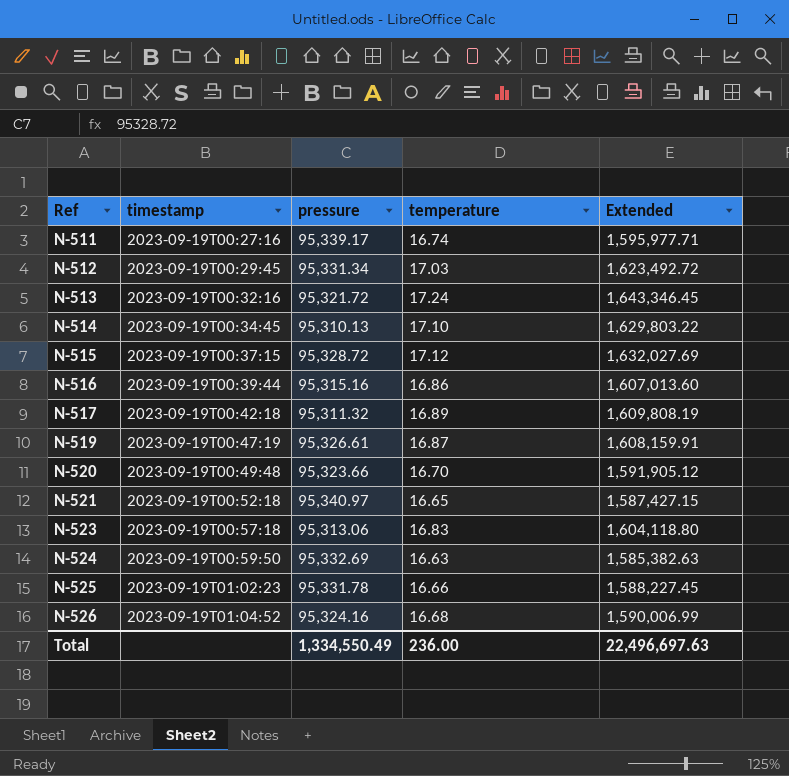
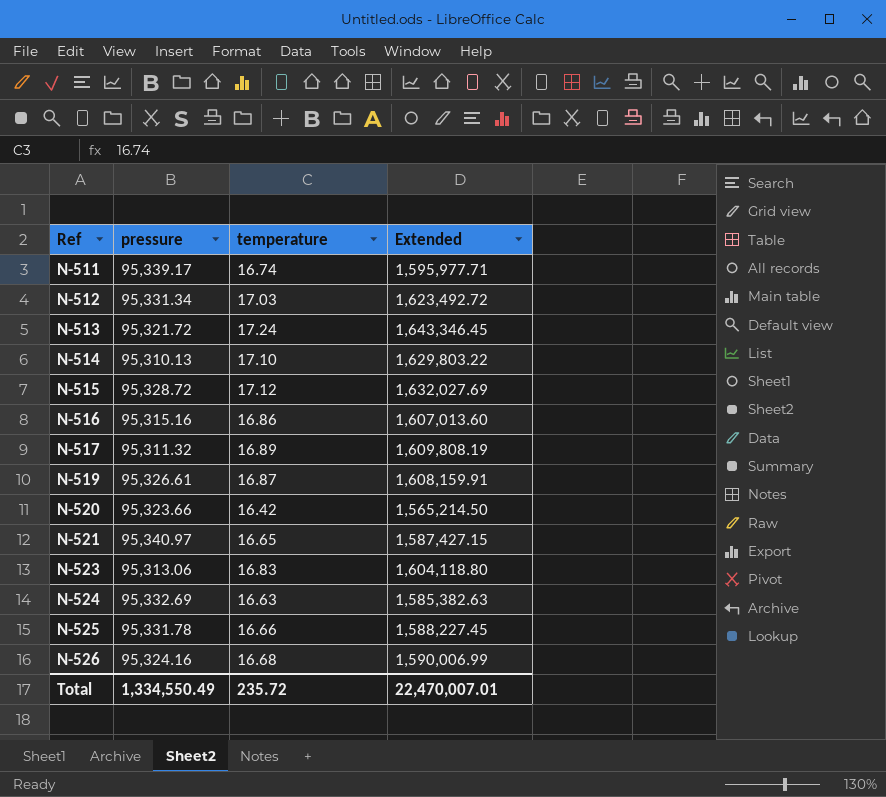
column timestamp | position: 2 -> none
N-520 | temperature: 16.70 -> 16.42
N-520 | Extended: 1,591,905.12 -> 1,565,214.50
Total | temperature: 236.00 -> 235.72
Total | Extended: 22,496,697.63 -> 22,470,007.01

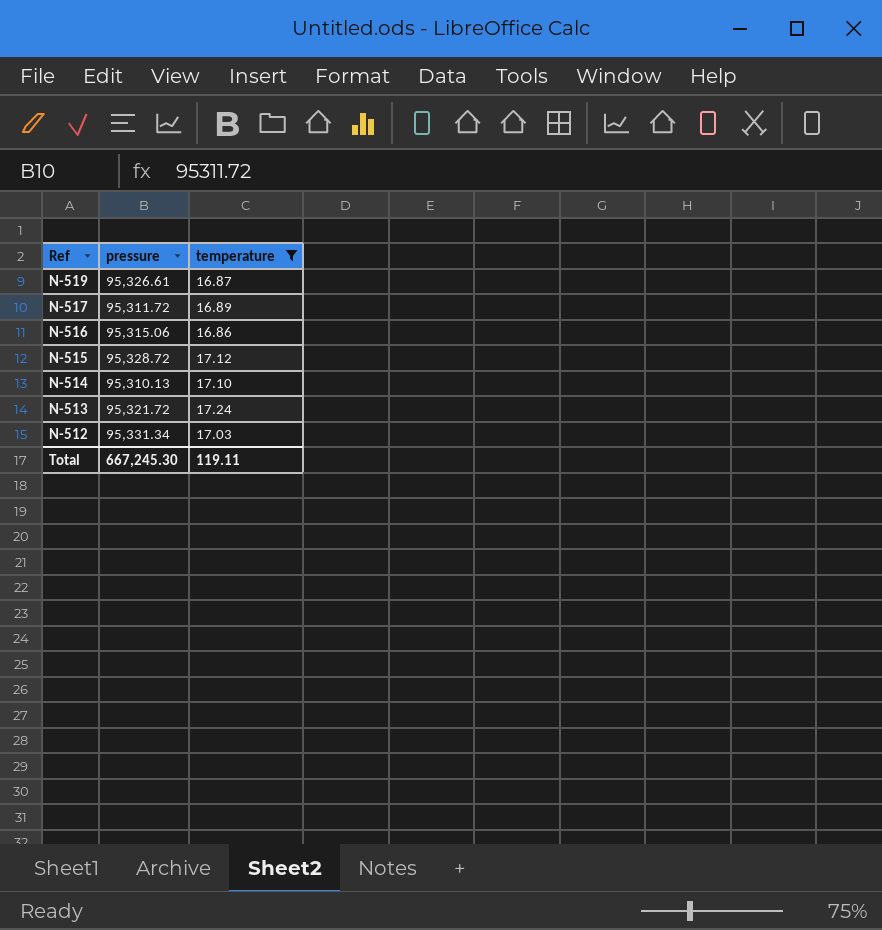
filter: none -> temperature >= 16.86
row order: Ref ascending -> Ref descending
column Extended | formula: [pressure] * [temperature] -> none
N-517 | pressure: 95,311.32 -> 95,311.72
N-516 | pressure: 95,315.16 -> 95,315.06
Total | pressure: 1,334,550.49 -> 667,245.30
Total | temperature: 235.72 -> 119.11

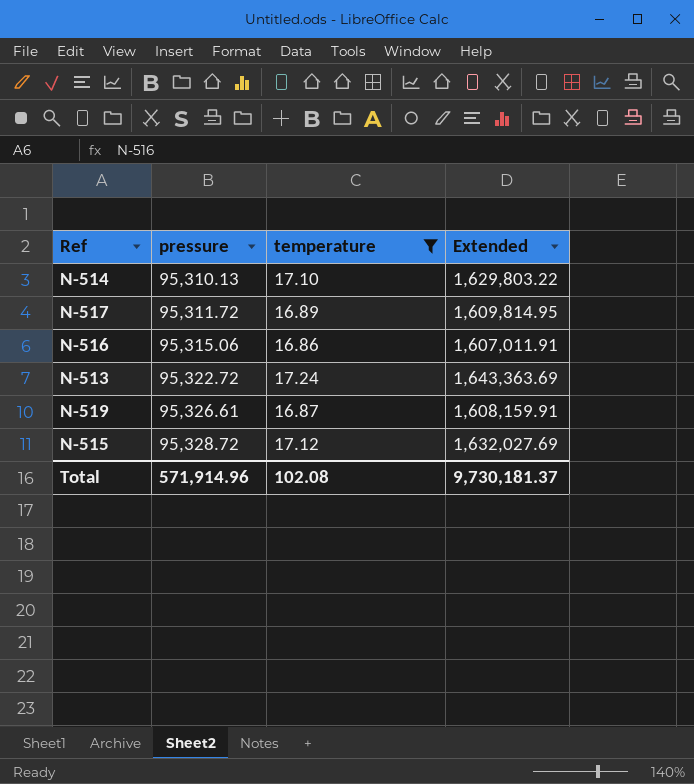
row order: Ref descending -> pressure ascending
column Extended | formula: none -> [pressure] * [temperature]
row N-512: 95,331.34 | 17.03 -> none
N-513 | pressure: 95,321.72 -> 95,322.72
Total | pressure: 667,245.30 -> 571,914.96
Total | temperature: 119.11 -> 102.08

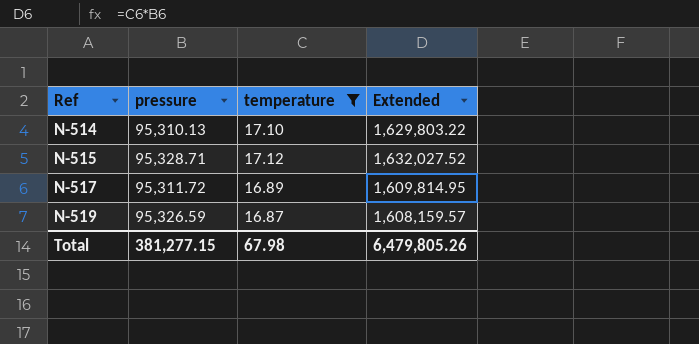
row order: pressure ascending -> Ref ascending
row N-516: 95,315.06 | 16.86 | 1,607,011.91 -> none
row N-513: 95,322.72 | 17.24 | 1,643,363.69 -> none
N-515 | pressure: 95,328.72 -> 95,328.71
N-515 | Extended: 1,632,027.69 -> 1,632,027.52
N-519 | pressure: 95,326.61 -> 95,326.59
N-519 | Extended: 1,608,159.91 -> 1,608,159.57
Total | pressure: 571,914.96 -> 381,277.15
Total | temperature: 102.08 -> 67.98
Total | Extended: 9,730,181.37 -> 6,479,805.26

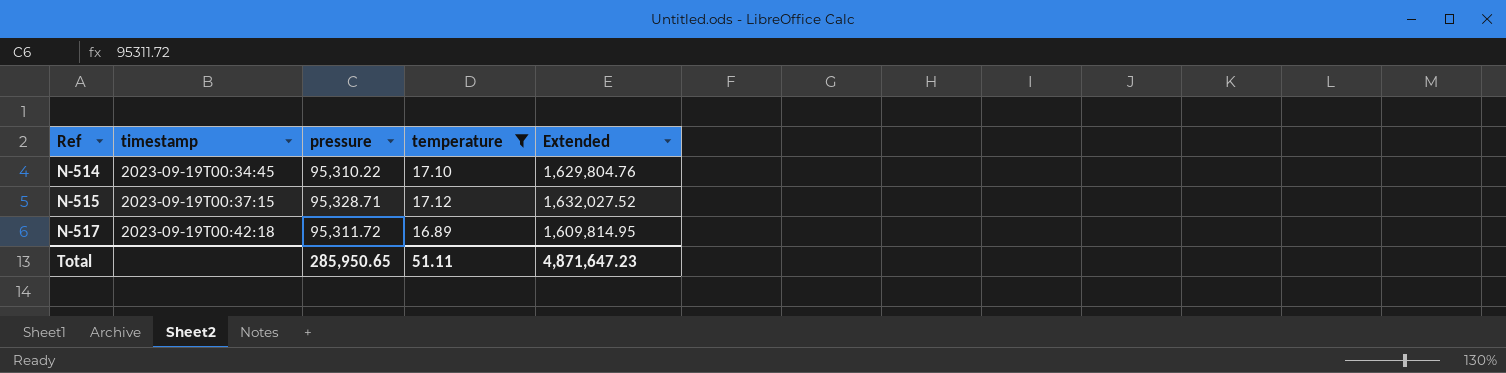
column timestamp | position: none -> 2
row N-519: 95,326.59 | 16.87 | 1,608,159.57 -> none
N-514 | pressure: 95,310.13 -> 95,310.22
N-514 | Extended: 1,629,803.22 -> 1,629,804.76
Total | pressure: 381,277.15 -> 285,950.65
Total | temperature: 67.98 -> 51.11
Total | Extended: 6,479,805.26 -> 4,871,647.23

